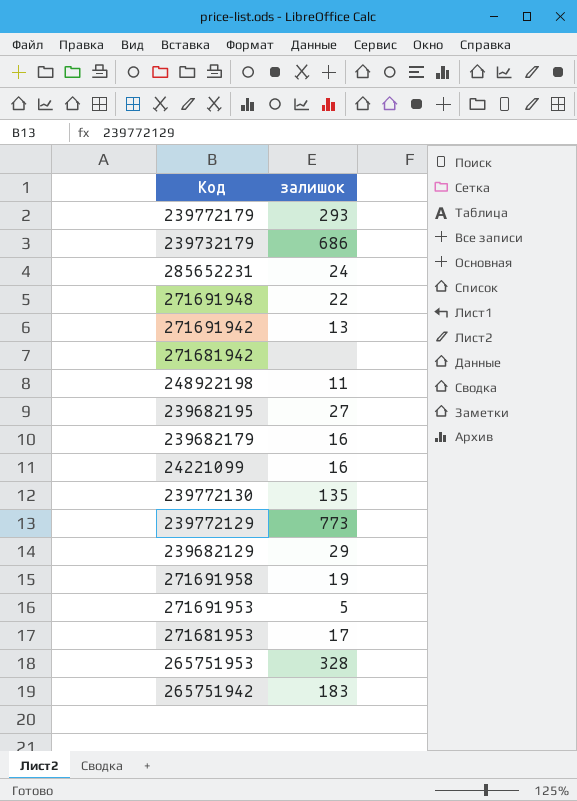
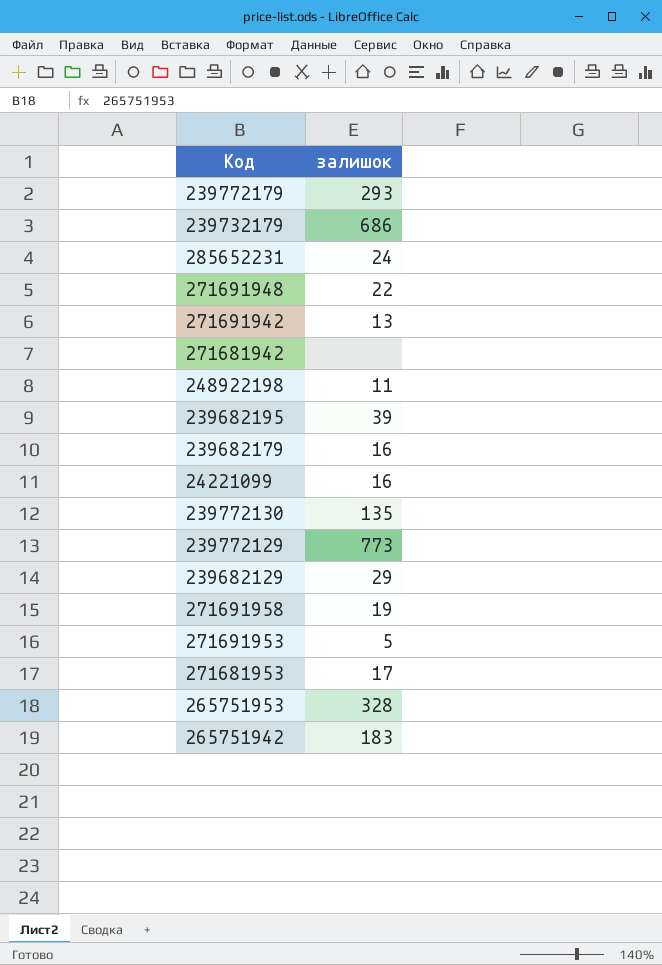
239682195 | залишок: 27 -> 39

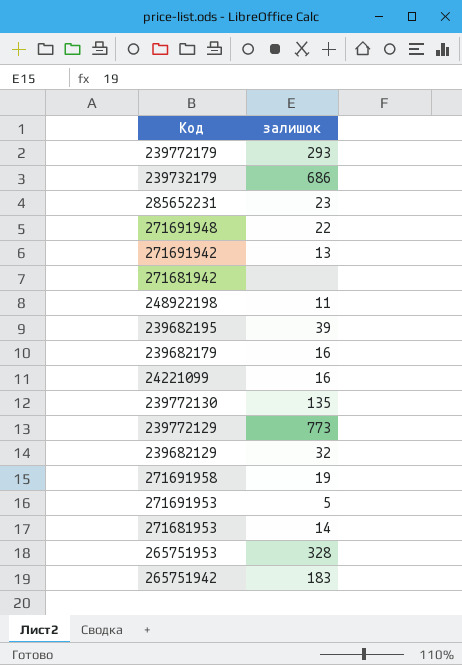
285652231 | залишок: 24 -> 23
239682129 | залишок: 29 -> 32
271681953 | залишок: 17 -> 14

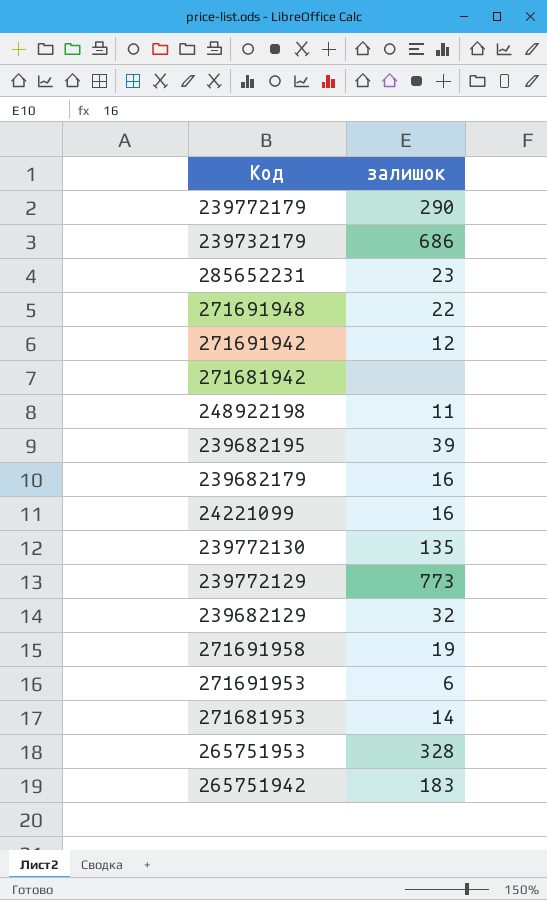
239772179 | залишок: 293 -> 290
271691942 | залишок: 13 -> 12
271691953 | залишок: 5 -> 6

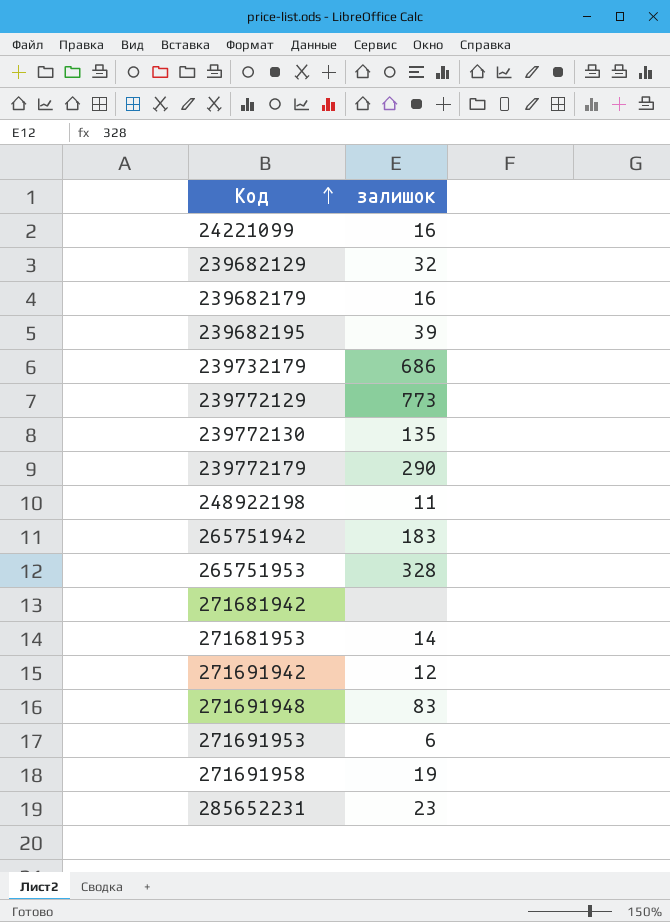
row order: none -> Код ascending
271691948 | залишок: 22 -> 83

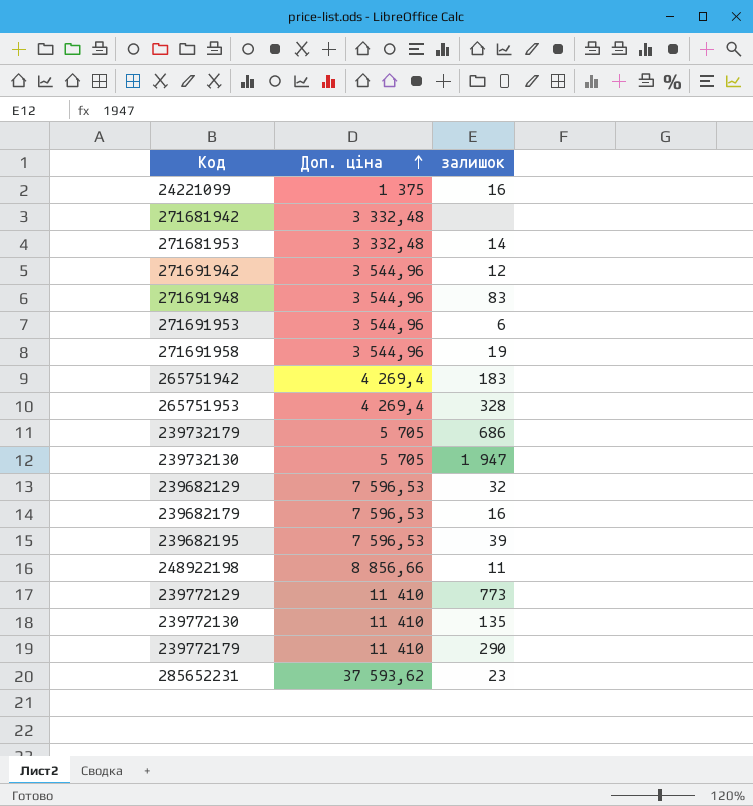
row order: Код ascending -> Доп. ціна ascending
column Доп. ціна | position: none -> 2
row 239732130: none -> 5 705 | 1 947

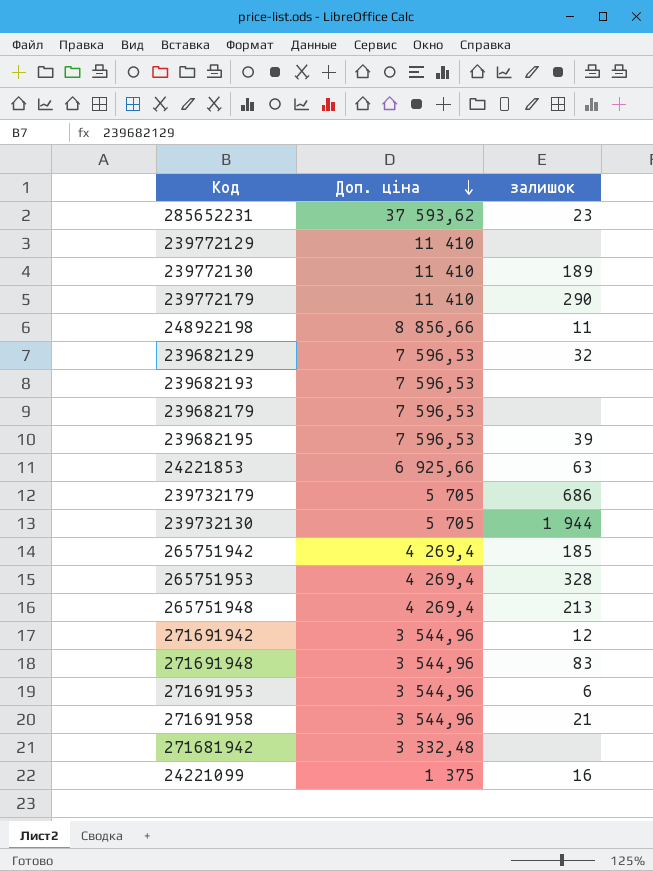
row order: Доп. ціна ascending -> Доп. ціна descending
row 271681953: 3 332,48 | 14 -> none
239772129 | залишок: 773 -> none
239772130 | залишок: 135 -> 189
row 239682193: none -> 7 596,53 | none
239682179 | залишок: 16 -> none
row 24221853: none -> 6 925,66 | 63
239732130 | залишок: 1 947 -> 1 944
265751942 | залишок: 183 -> 185
row 265751948: none -> 4 269,4 | 213
271691958 | залишок: 19 -> 21

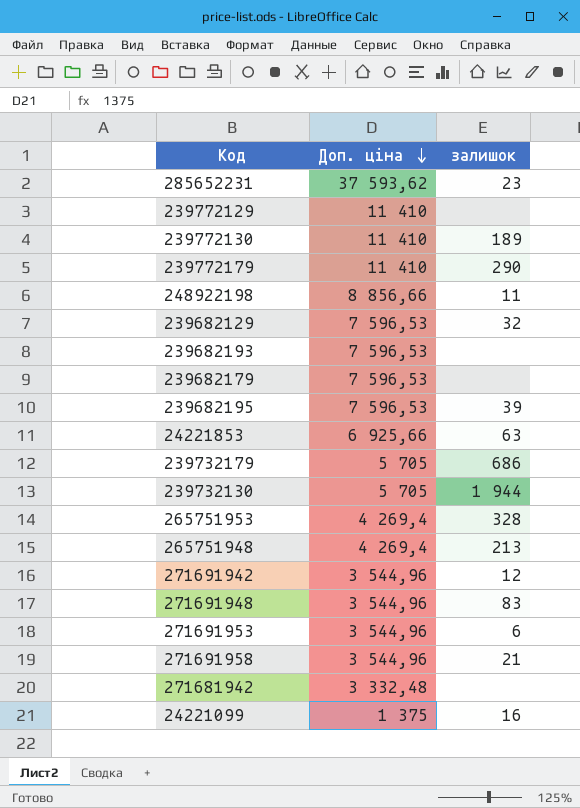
row 265751942: 4 269,4 | 185 -> none

